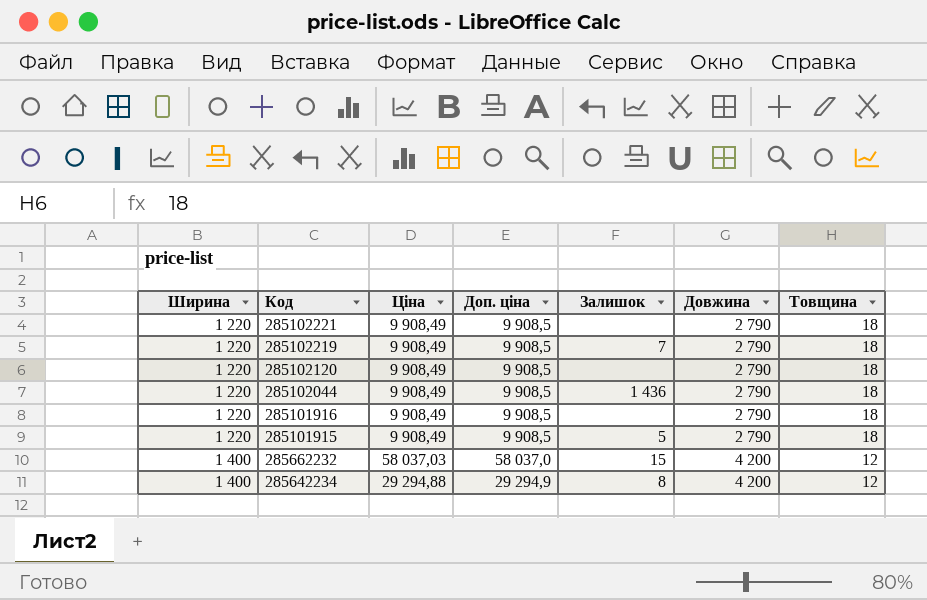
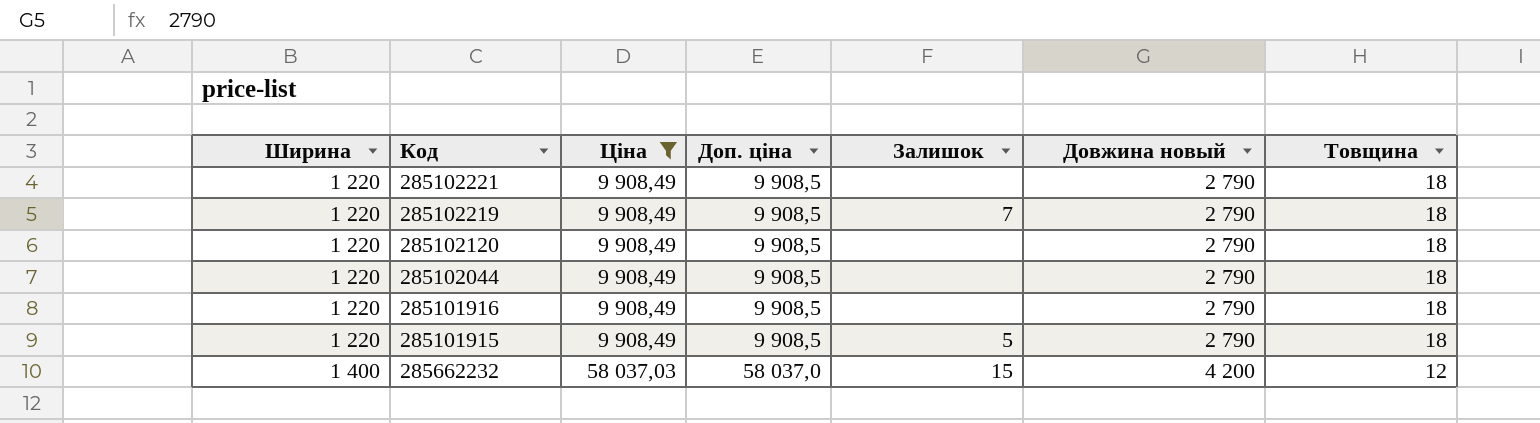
filter: none -> Ціна != 29 294,88
column name: Довжина -> Довжина новый
285102044 | Залишок: 1 436 -> none

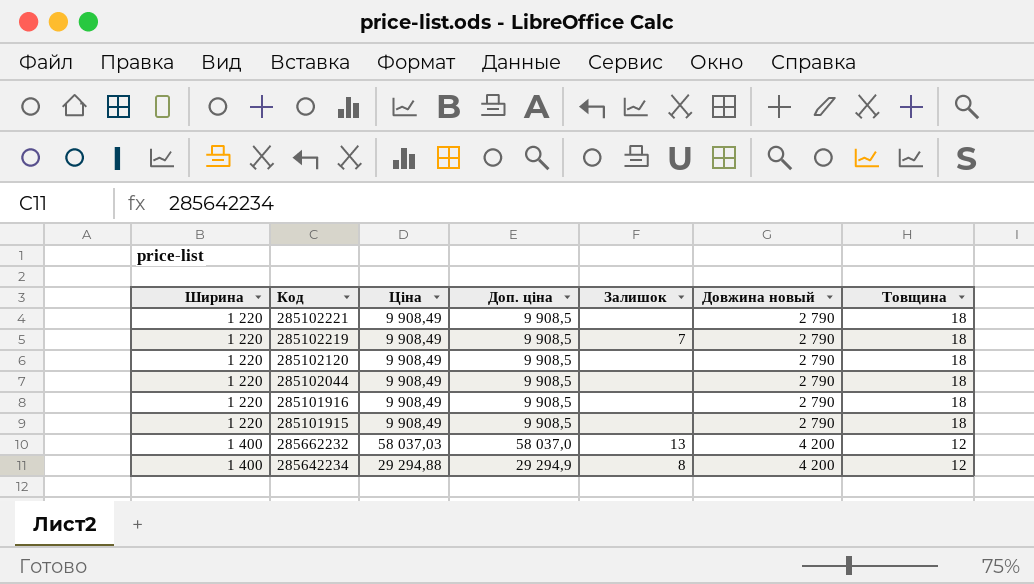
filter: Ціна != 29 294,88 -> none
285101915 | Залишок: 5 -> none
285662232 | Залишок: 15 -> 13

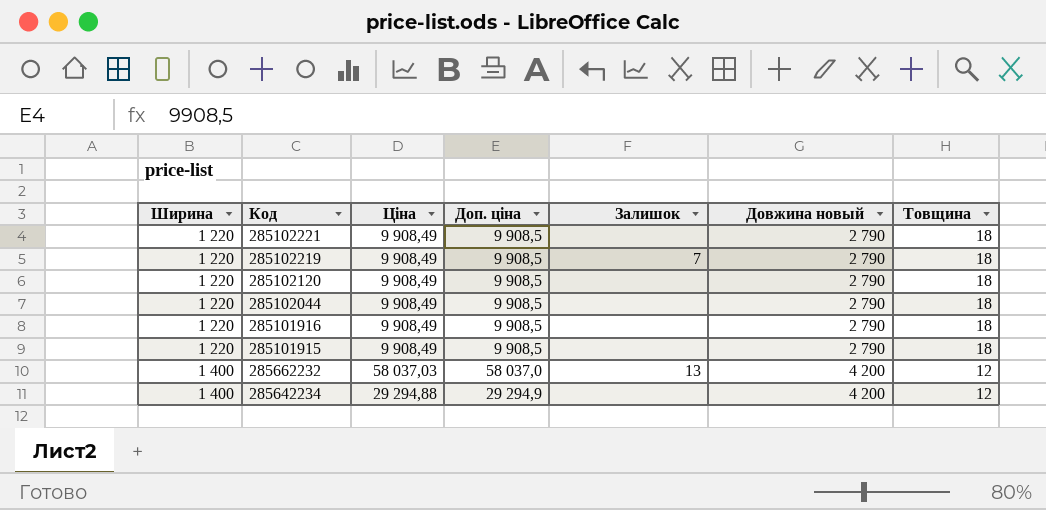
285642234 | Залишок: 8 -> none

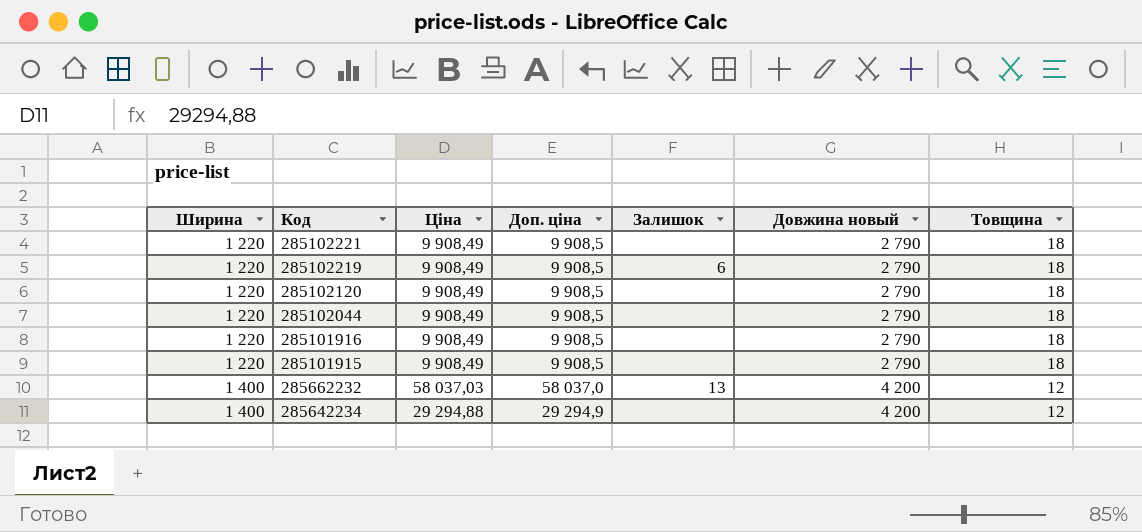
285102219 | Залишок: 7 -> 6

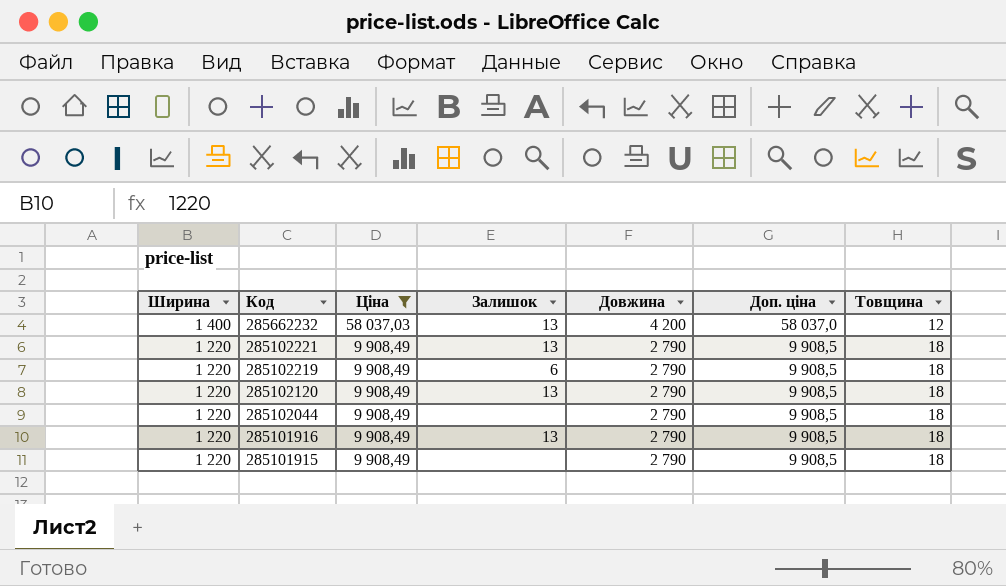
filter: none -> Ціна != 29 294,88
row order: Ширина ascending -> Ширина descending
column name: Довжина новый -> Довжина
column Доп. ціна | position: 4 -> 6
285102221 | Залишок: none -> 13
285102120 | Залишок: none -> 13
285101916 | Залишок: none -> 13

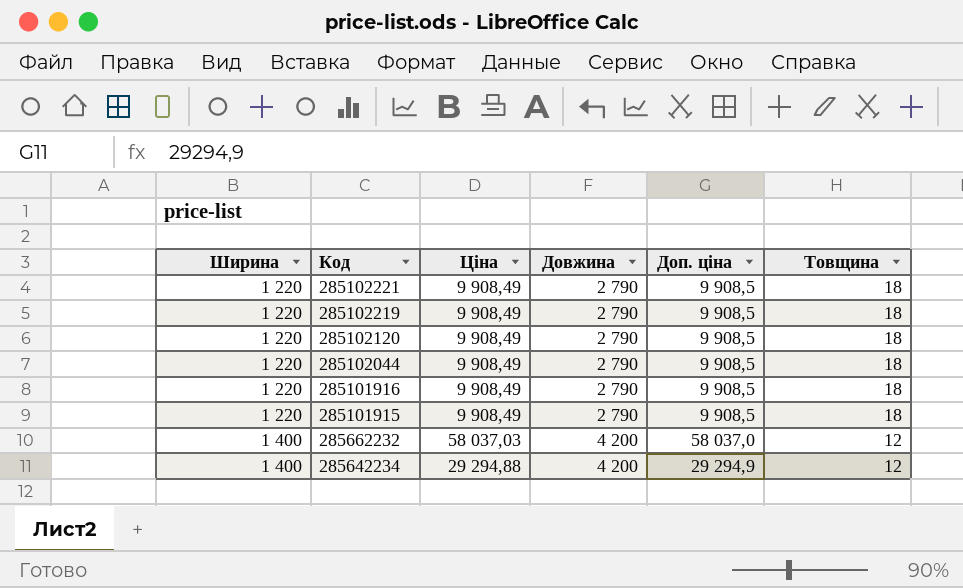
filter: Ціна != 29 294,88 -> none
row order: Ширина descending -> Ширина ascending
column Залишок | position: 4 -> none

